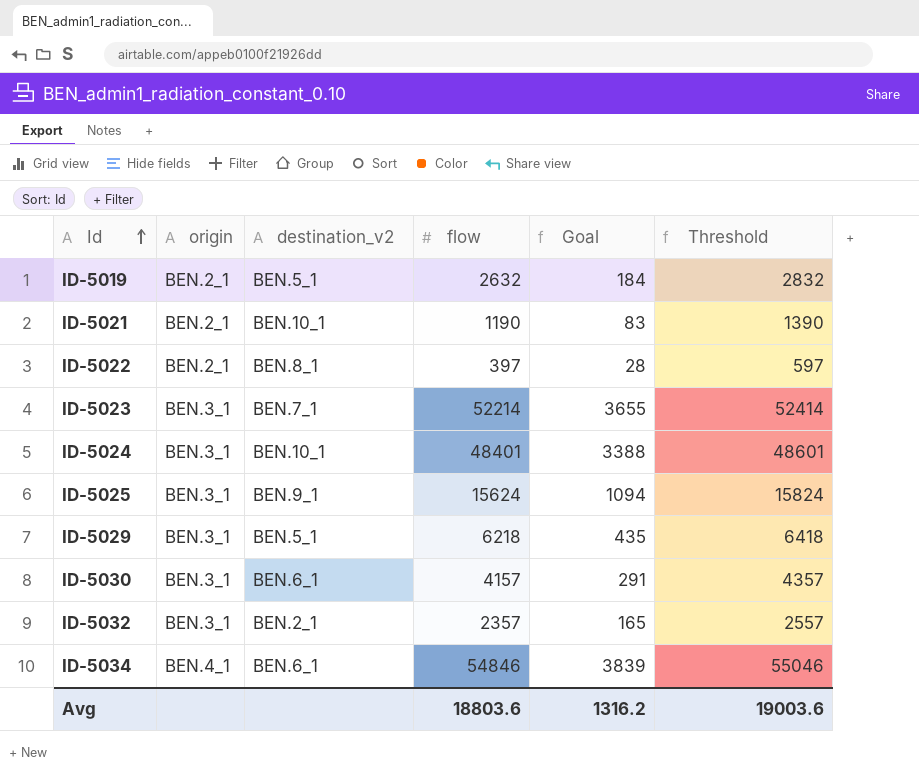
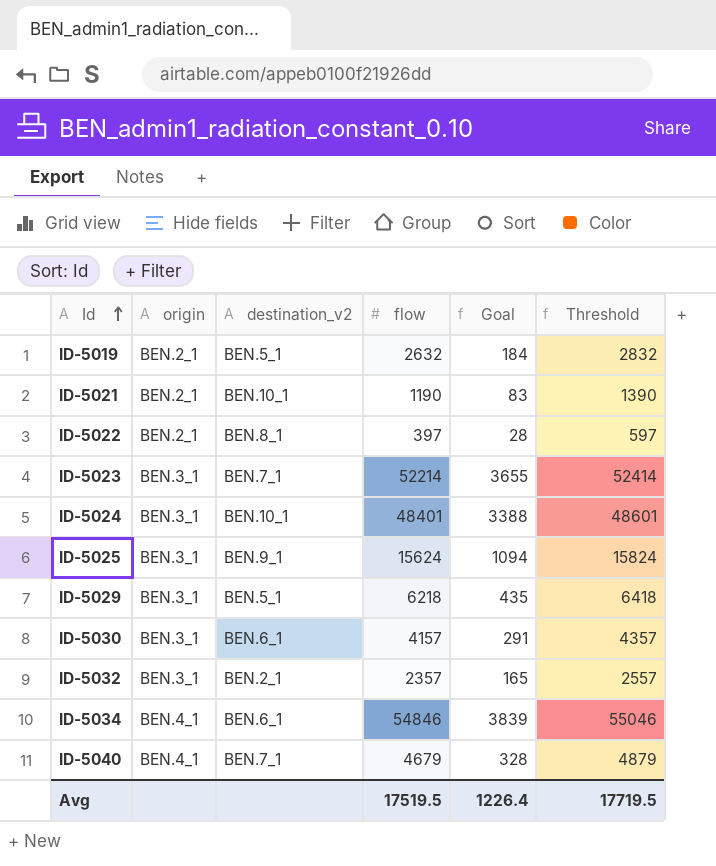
row ID-5040: none -> BEN.4_1 | BEN.7_1 | 4679 | 328 | 4879
Avg | flow: 18803.6 -> 17519.5
Avg | Goal: 1316.2 -> 1226.4
Avg | Threshold: 19003.6 -> 17719.5

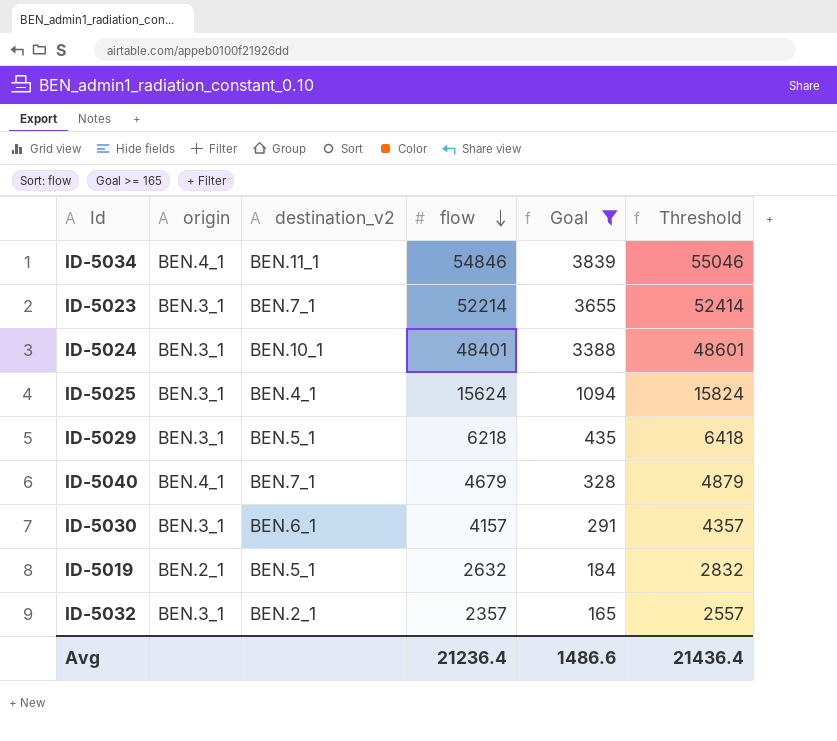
filter: none -> Goal >= 165
row order: Id ascending -> flow descending
ID-5034 | destination_v2: BEN.6_1 -> BEN.11_1
ID-5025 | destination_v2: BEN.9_1 -> BEN.4_1
Avg | flow: 17519.5 -> 21236.4
Avg | Goal: 1226.4 -> 1486.6
Avg | Threshold: 17719.5 -> 21436.4

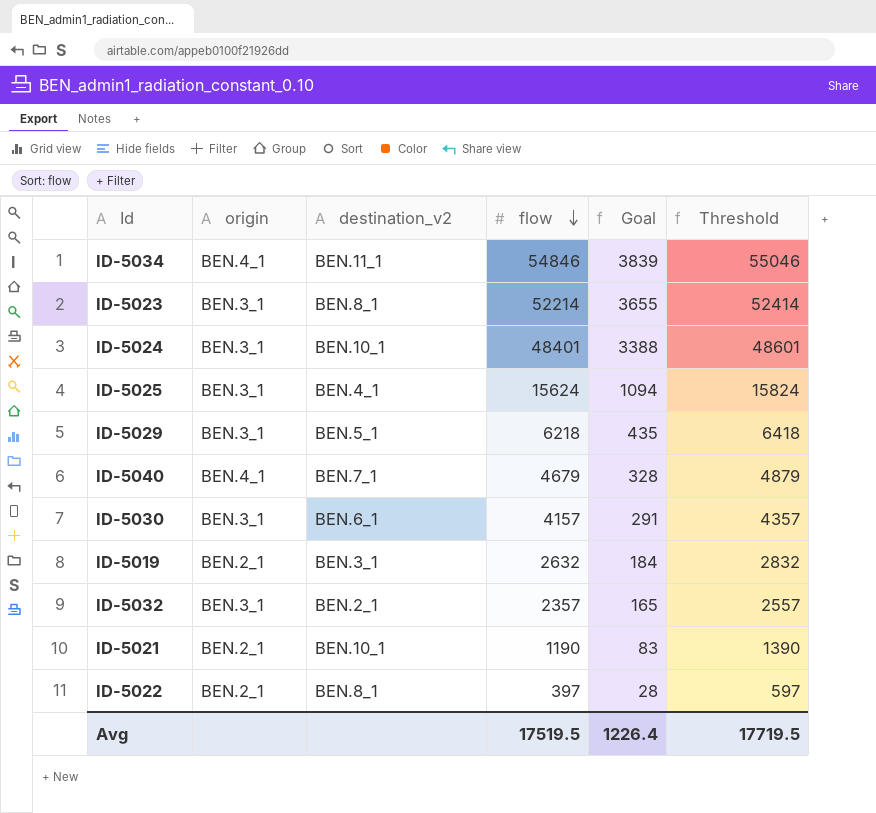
filter: Goal >= 165 -> none
ID-5023 | destination_v2: BEN.7_1 -> BEN.8_1
ID-5019 | destination_v2: BEN.5_1 -> BEN.3_1
Avg | flow: 21236.4 -> 17519.5
Avg | Goal: 1486.6 -> 1226.4
Avg | Threshold: 21436.4 -> 17719.5

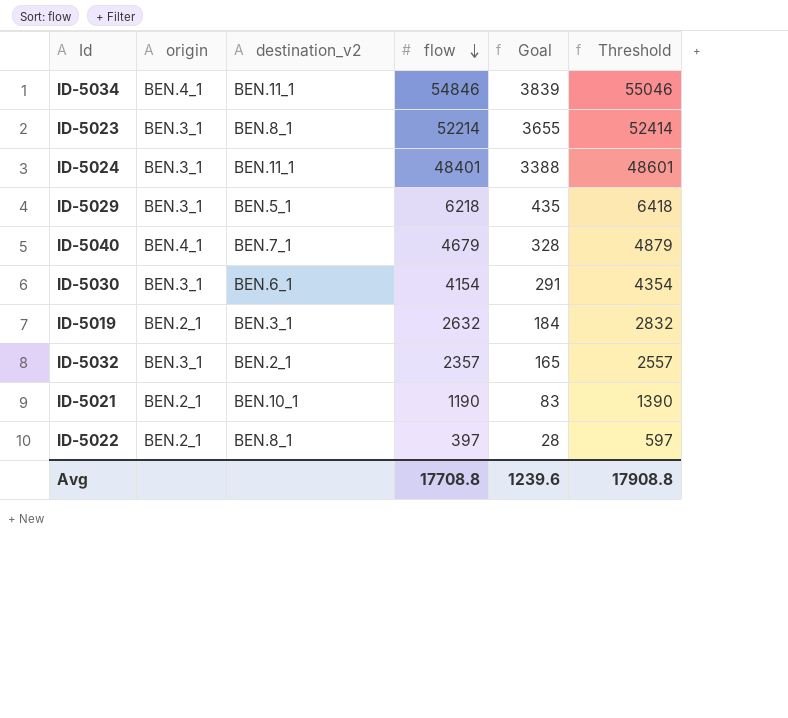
row ID-5025: BEN.3_1 | BEN.4_1 | 15624 | 1094 | 15824 -> none
ID-5024 | destination_v2: BEN.10_1 -> BEN.11_1
ID-5030 | flow: 4157 -> 4154
ID-5030 | Threshold: 4357 -> 4354
Avg | flow: 17519.5 -> 17708.8
Avg | Goal: 1226.4 -> 1239.6
Avg | Threshold: 17719.5 -> 17908.8

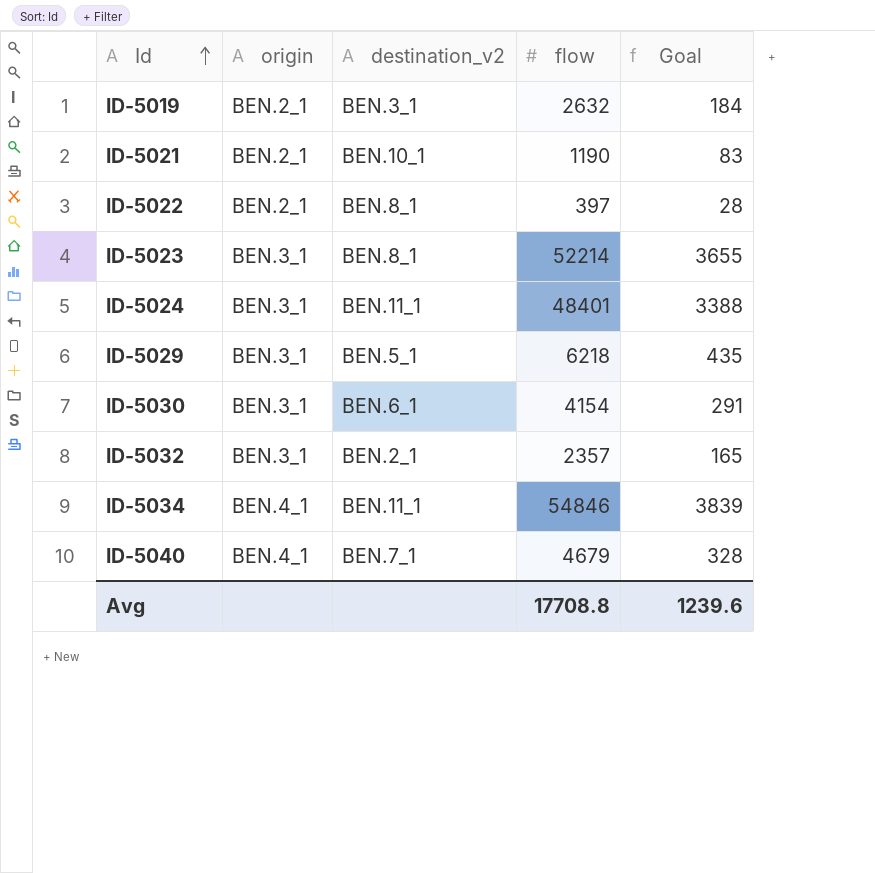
row order: flow descending -> Id ascending
column Threshold | formula: [flow] + 200 -> none

